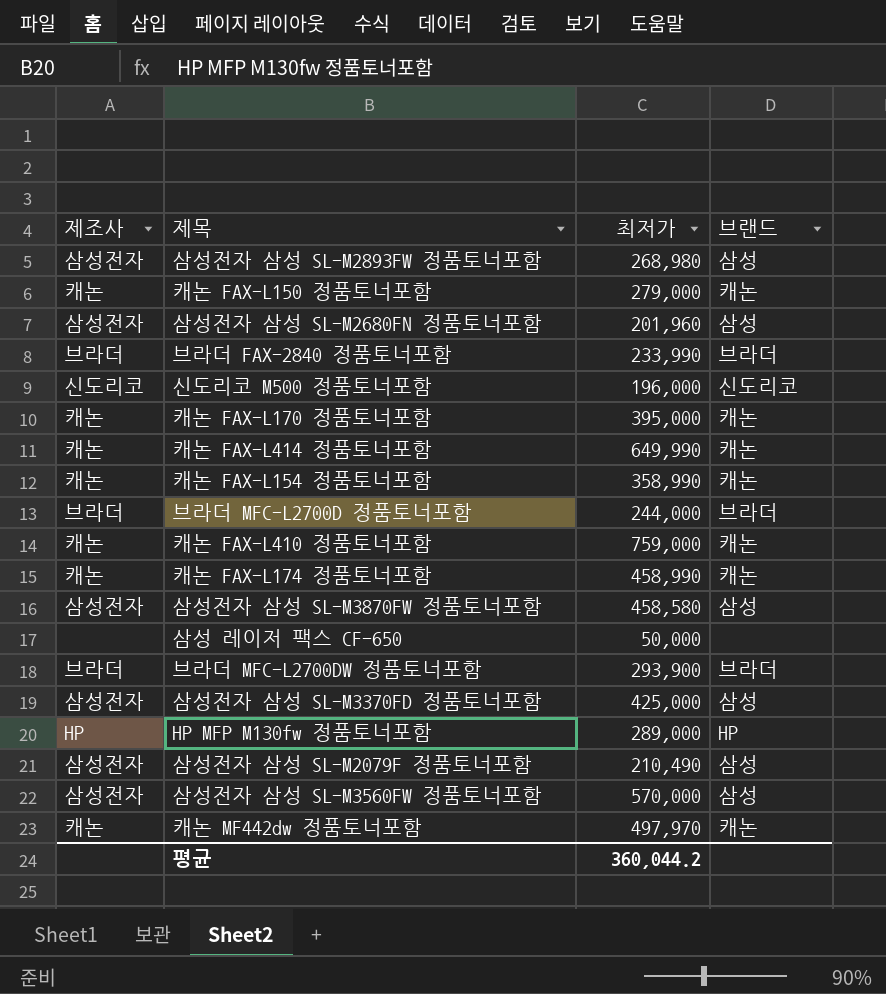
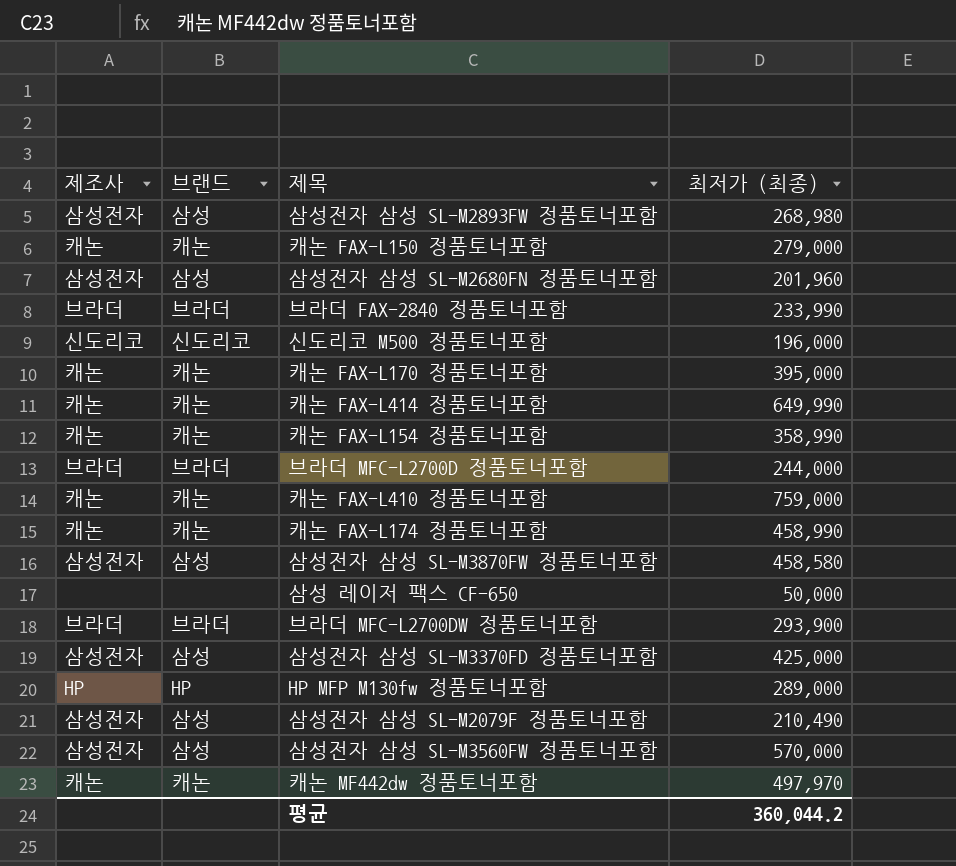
column 브랜드 | position: 4 -> 2
column name: 최저가 -> 최저가 (최종)

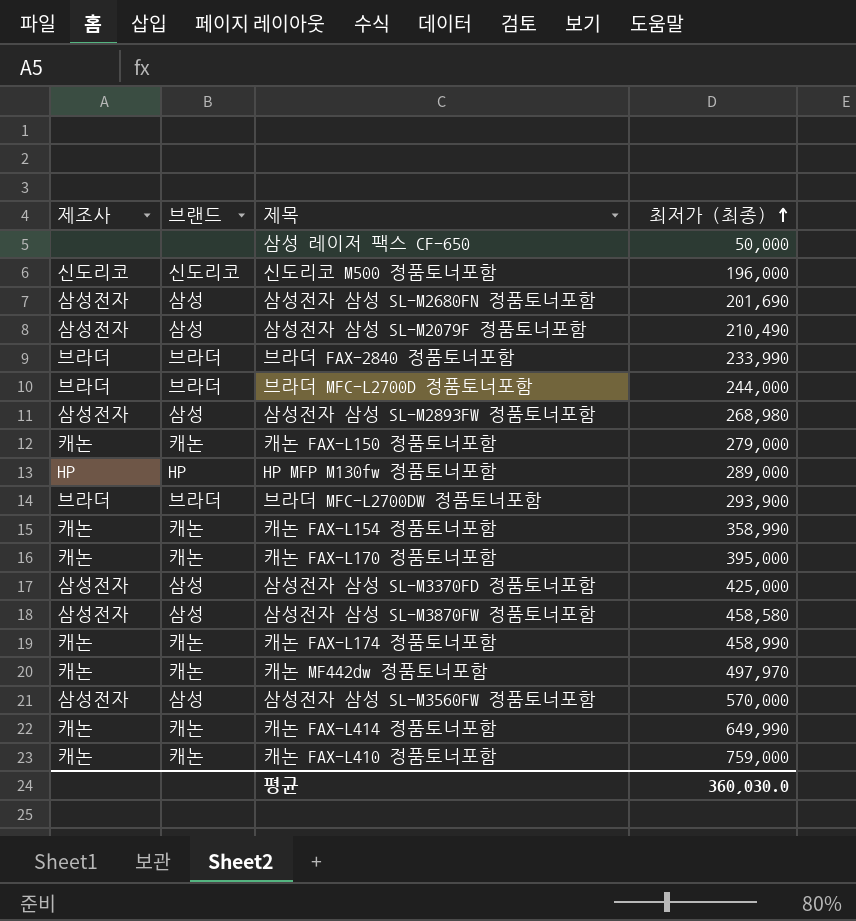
row order: none -> 최저가 (최종) ascending
삼성전자 삼성 SL-M2680FN 정품토너포함 | 최저가 (최종): 201,960 -> 201,690
평균 | 최저가 (최종): 360,044.2 -> 360,030.0

